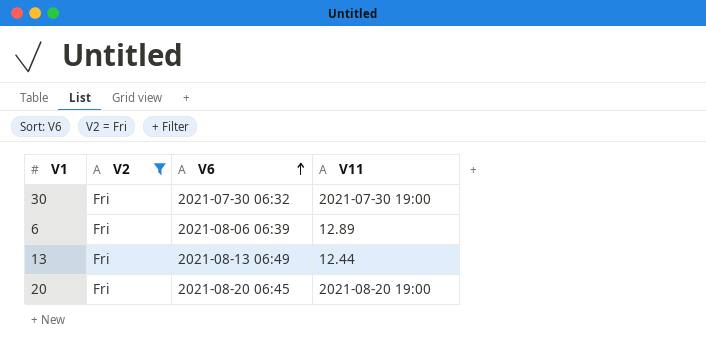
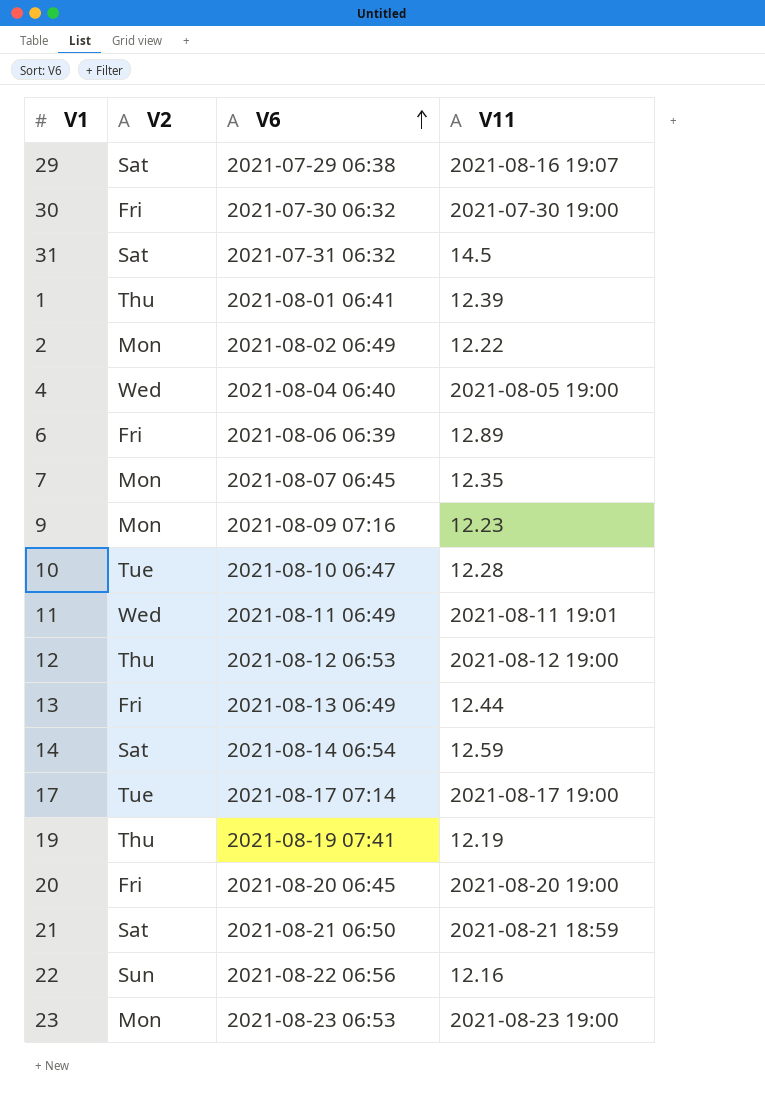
filter: V2 = Fri -> none

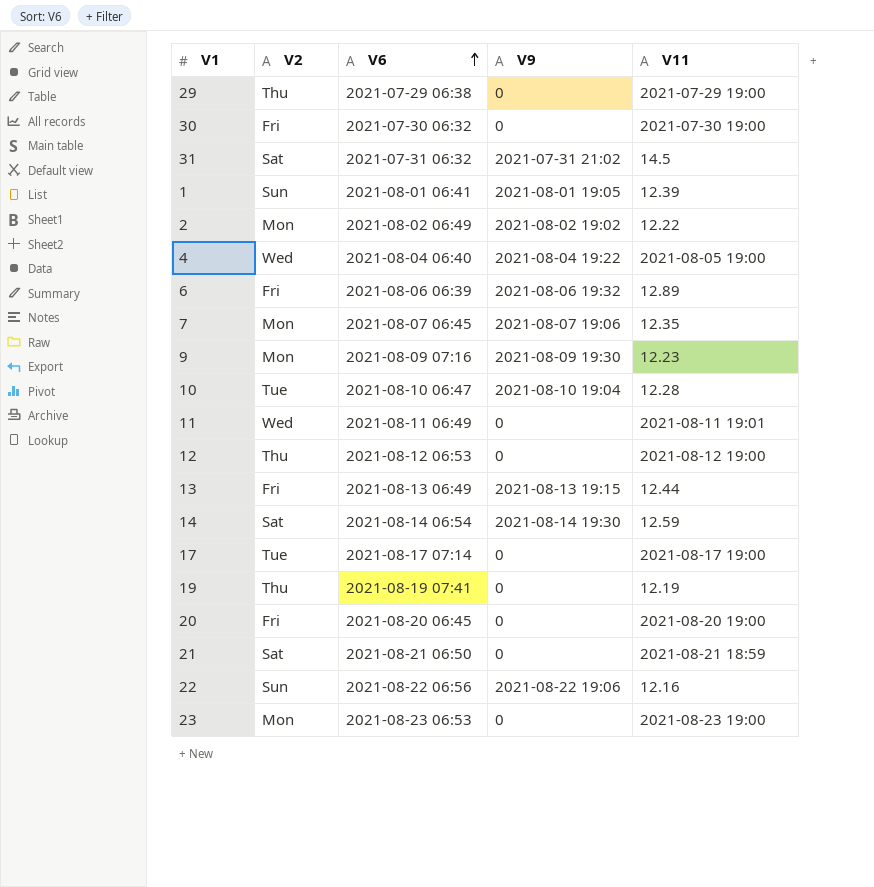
column V9 | position: none -> 4
29 | V2: Sat -> Thu
29 | V11: 2021-08-16 19:07 -> 2021-07-29 19:00
1 | V2: Thu -> Sun

